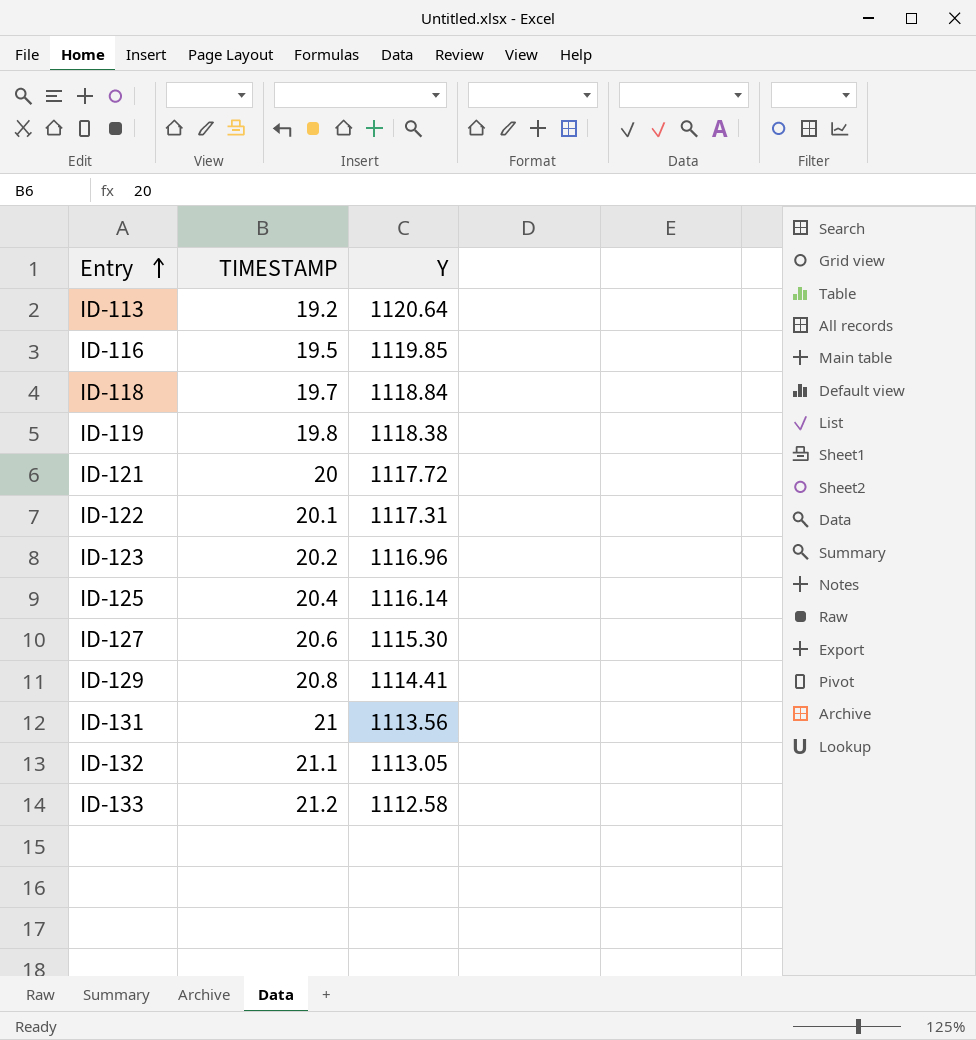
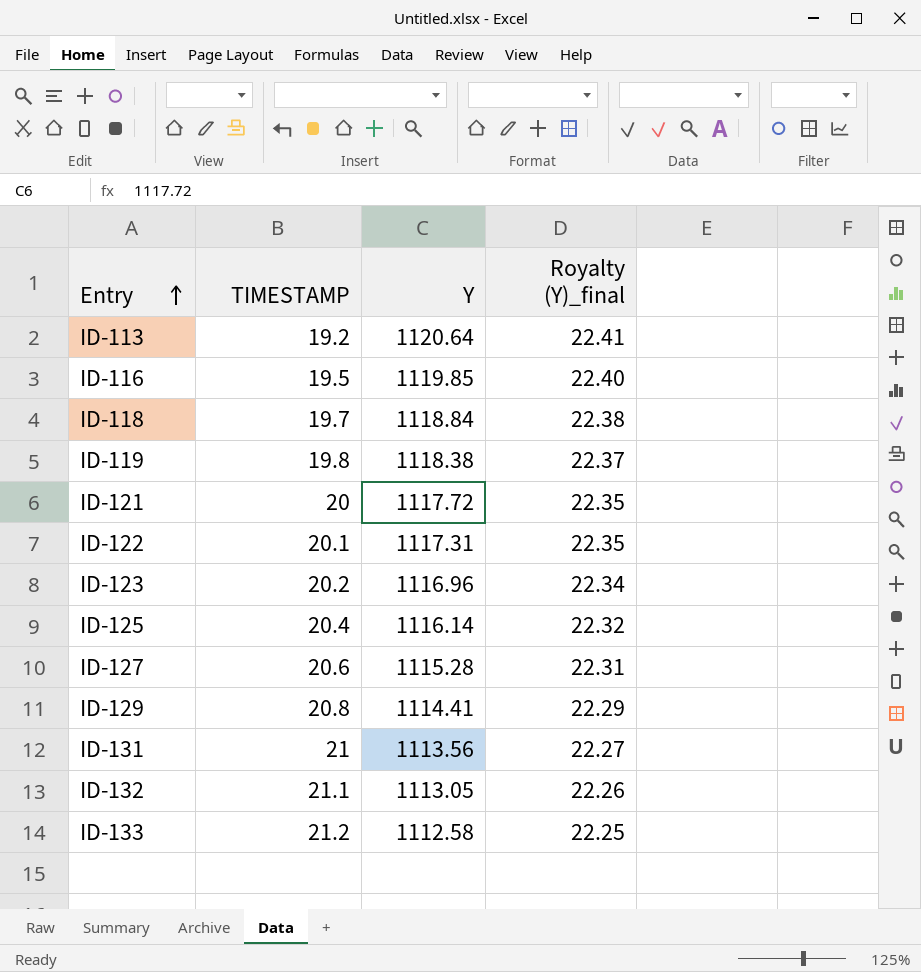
column Royalty (Y)_final | formula: none -> [Y] * 0.02
ID-127 | Y: 1115.30 -> 1115.28

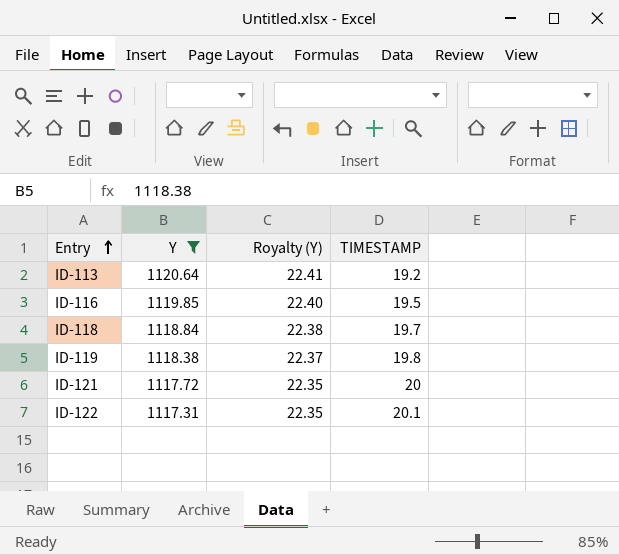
filter: none -> Y >= 1117.31
column name: Royalty (Y)_final -> Royalty (Y)
column TIMESTAMP | position: 2 -> 4

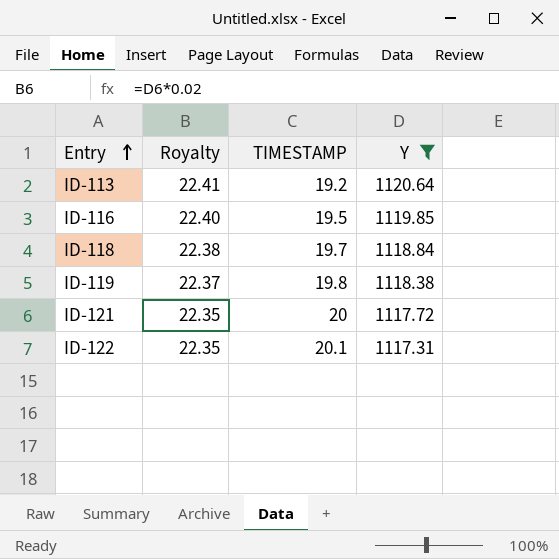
column name: Royalty (Y) -> Royalty
column Y | position: 2 -> 4

